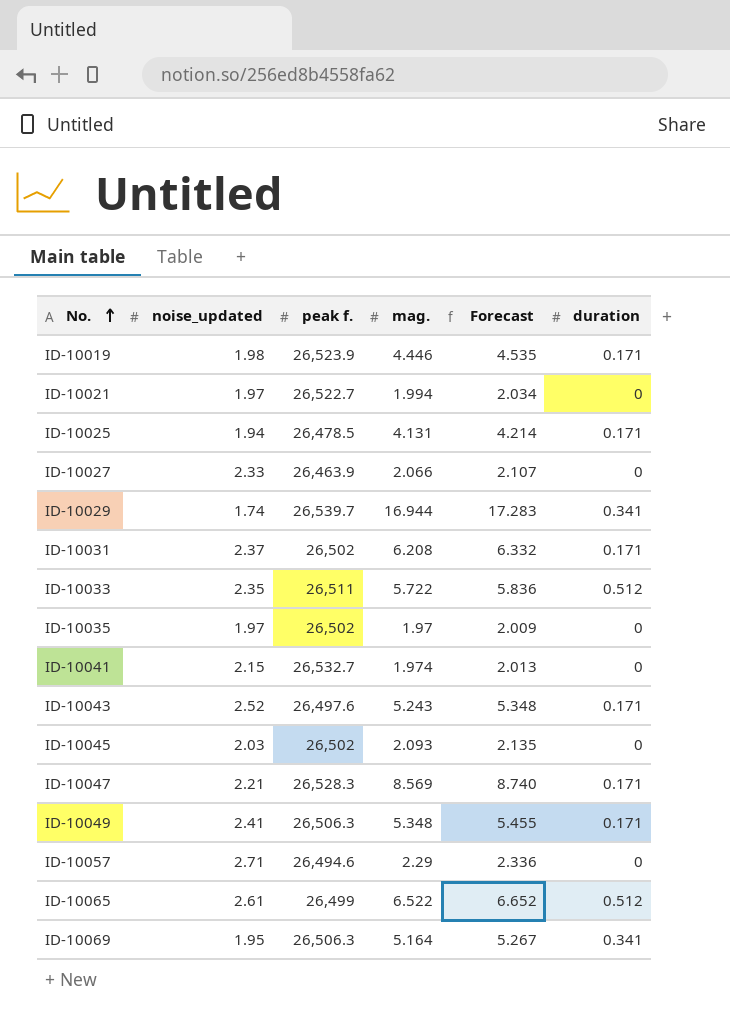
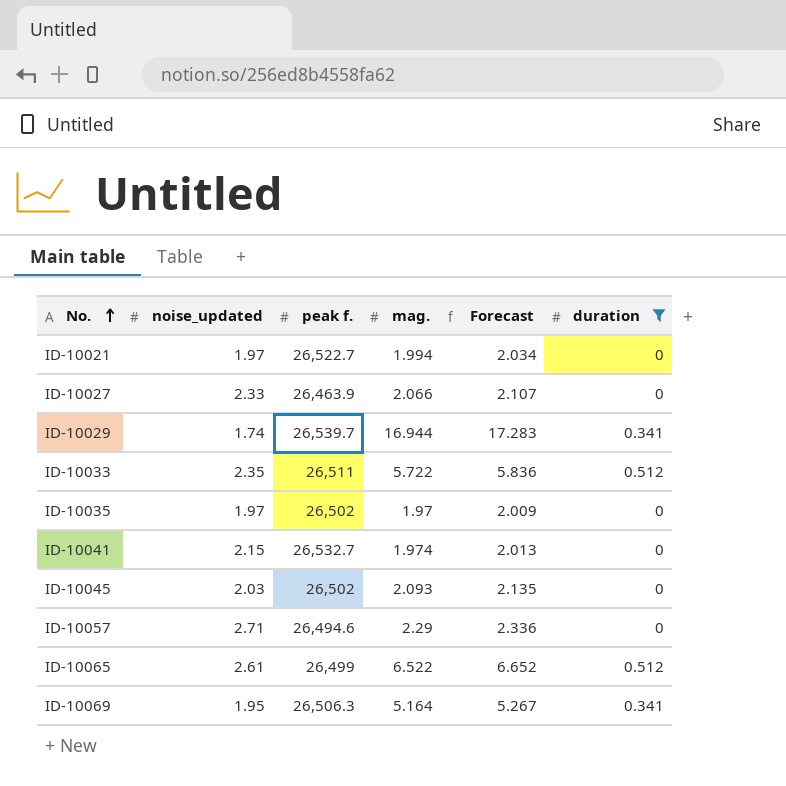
filter: none -> duration != 0.171

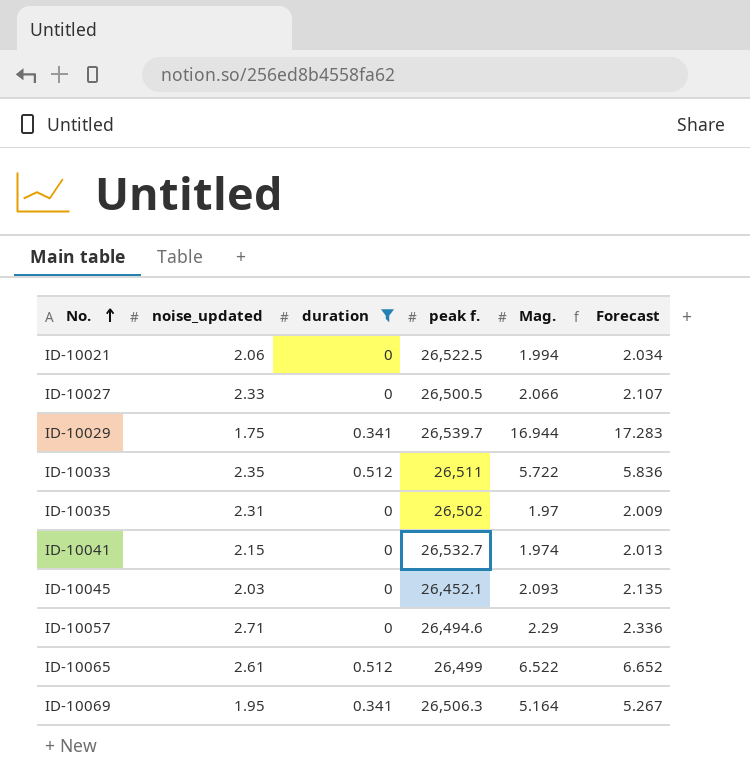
column duration | position: 6 -> 3
column name: mag. -> Mag.
ID-10021 | noise_updated: 1.97 -> 2.06
ID-10021 | peak f.: 26,522.7 -> 26,522.5
ID-10027 | peak f.: 26,463.9 -> 26,500.5
ID-10029 | noise_updated: 1.74 -> 1.75
ID-10035 | noise_updated: 1.97 -> 2.31
ID-10045 | peak f.: 26,502 -> 26,452.1

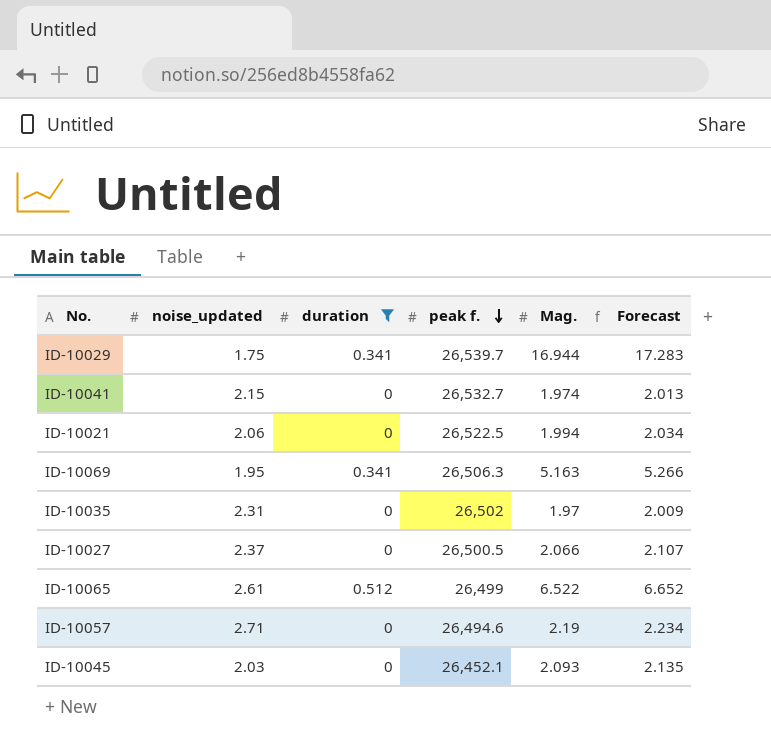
row order: No. ascending -> peak f. descending
row ID-10033: 2.35 | 0.512 | 26,511 | 5.722 | 5.836 -> none
ID-10069 | Mag.: 5.164 -> 5.163
ID-10069 | Forecast: 5.267 -> 5.266
ID-10027 | noise_updated: 2.33 -> 2.37
ID-10057 | Mag.: 2.29 -> 2.19
ID-10057 | Forecast: 2.336 -> 2.234

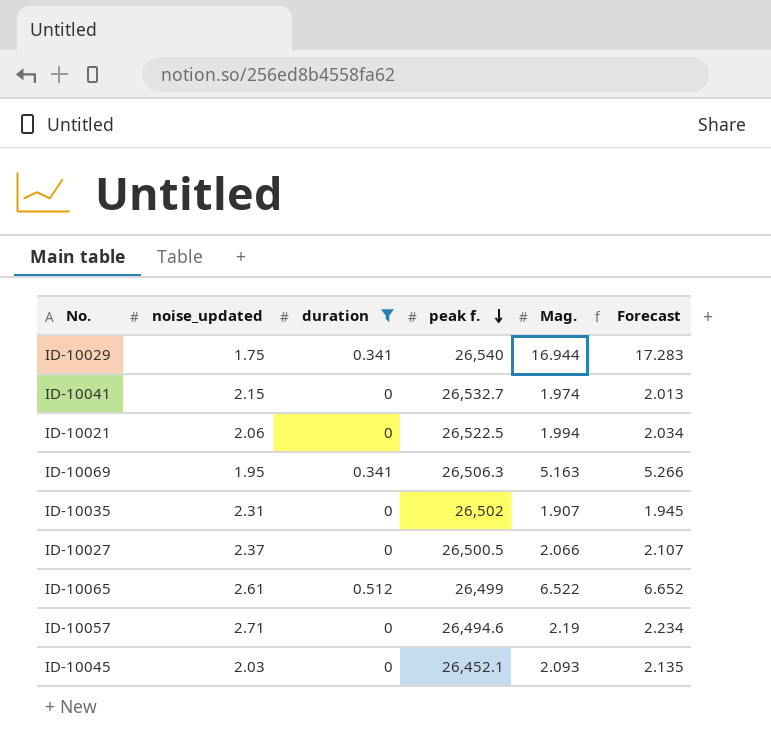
ID-10029 | peak f.: 26,539.7 -> 26,540
ID-10035 | Mag.: 1.97 -> 1.907
ID-10035 | Forecast: 2.009 -> 1.945

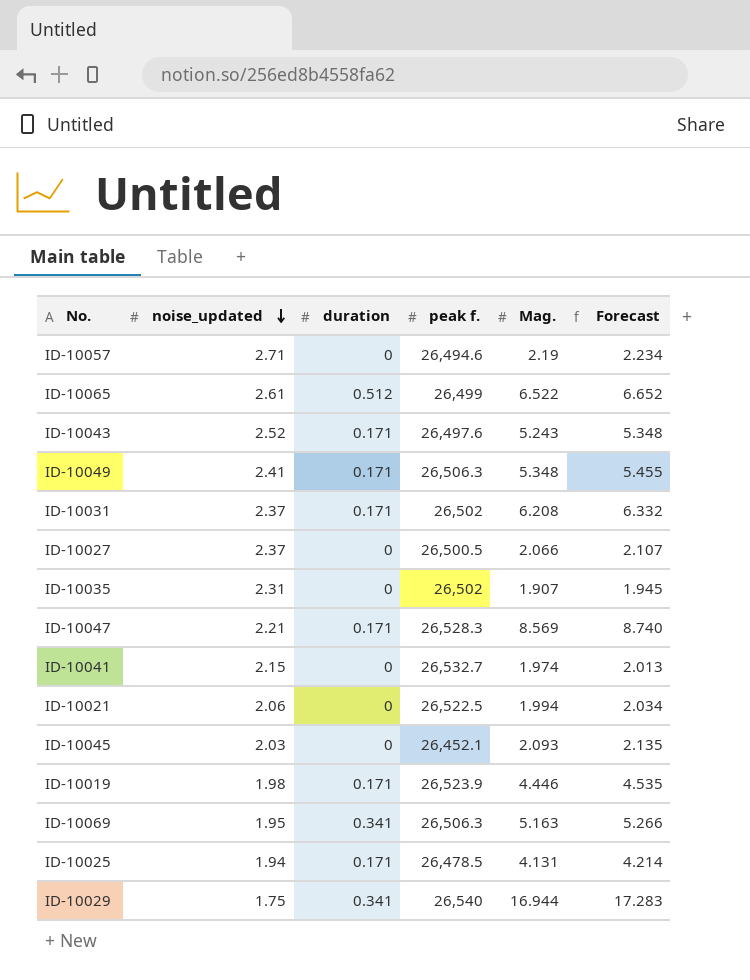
filter: duration != 0.171 -> none
row order: peak f. descending -> noise_updated descending

